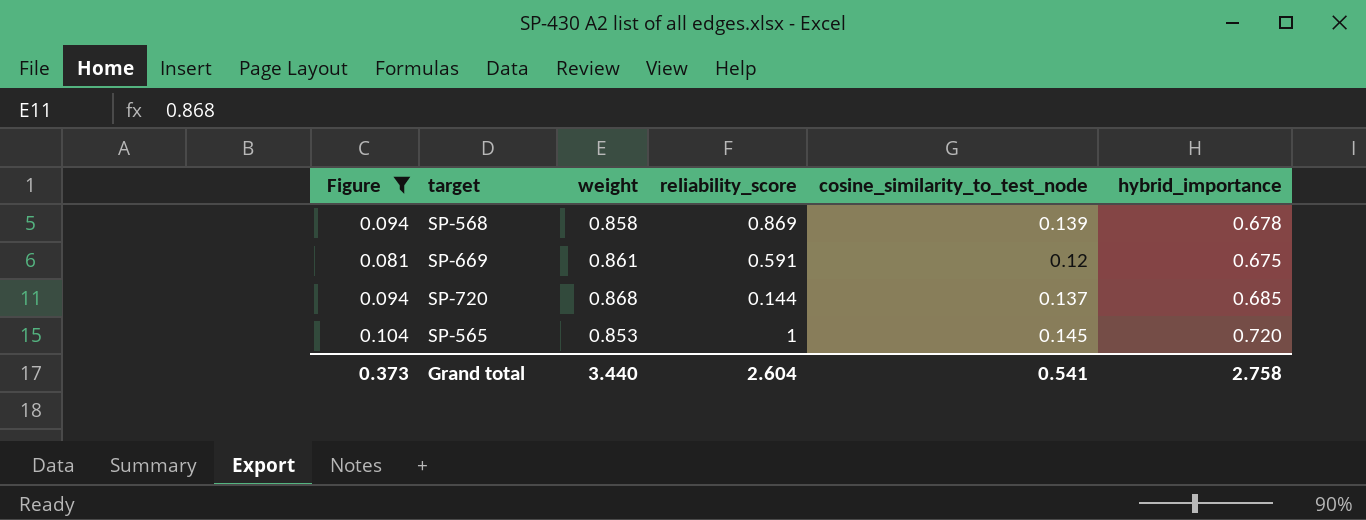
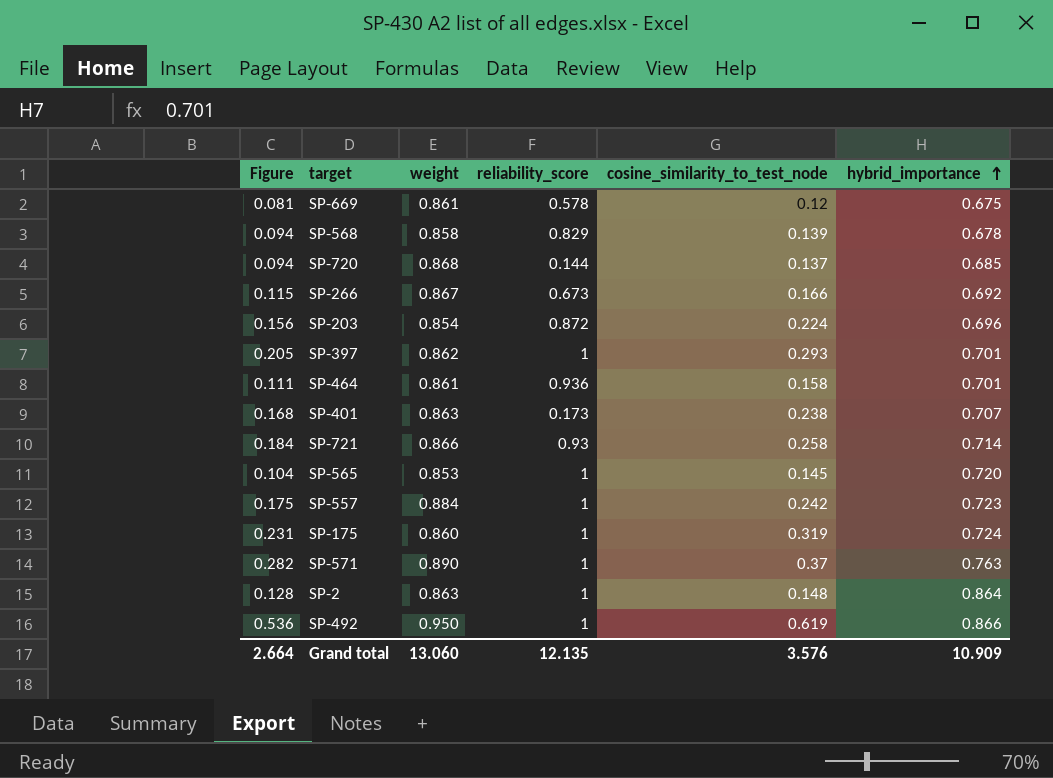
filter: Figure <= 0.104 -> none
row order: none -> hybrid_importance ascending
SP-669 | reliability_score: 0.591 -> 0.578
SP-568 | reliability_score: 0.869 -> 0.829
Grand total | Figure: 0.373 -> 2.664
Grand total | weight: 3.440 -> 13.060
Grand total | reliability_score: 2.604 -> 12.135
Grand total | cosine_similarity_to_test_node: 0.541 -> 3.576
Grand total | hybrid_importance: 2.758 -> 10.909

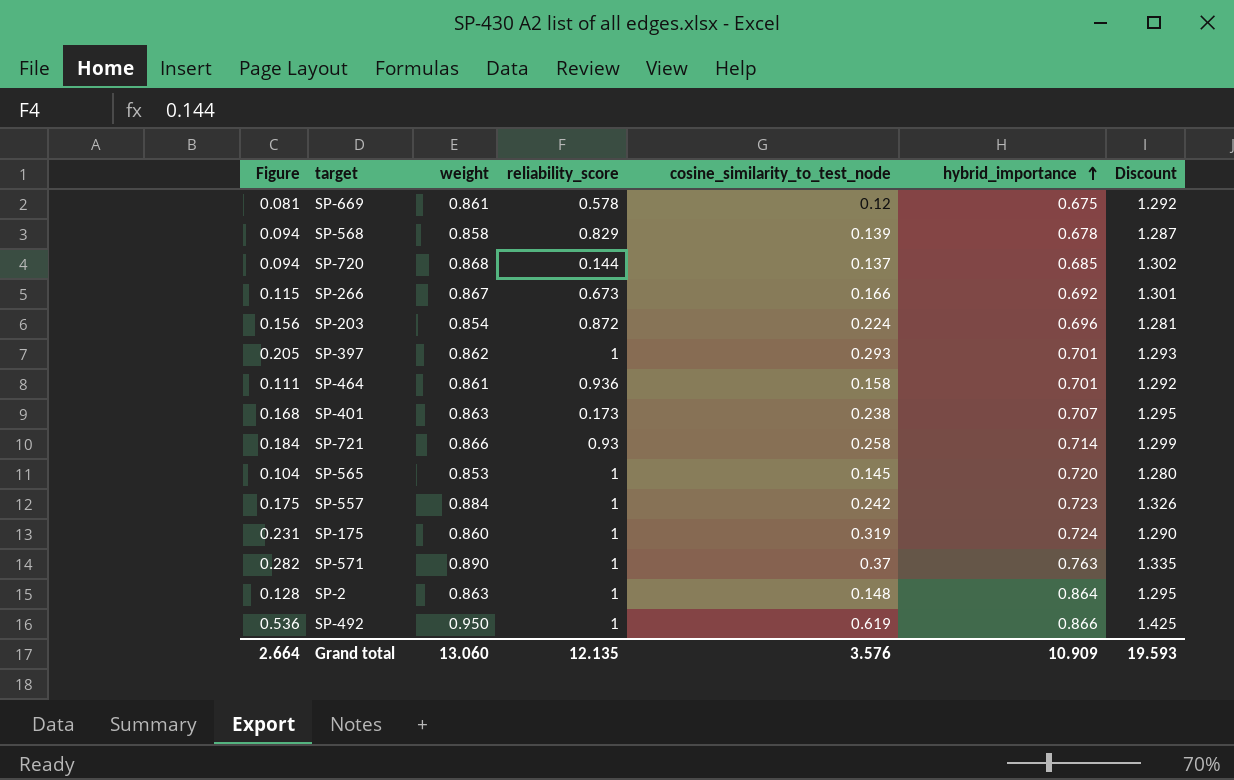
column Discount | formula: none -> [weight] * 1.5

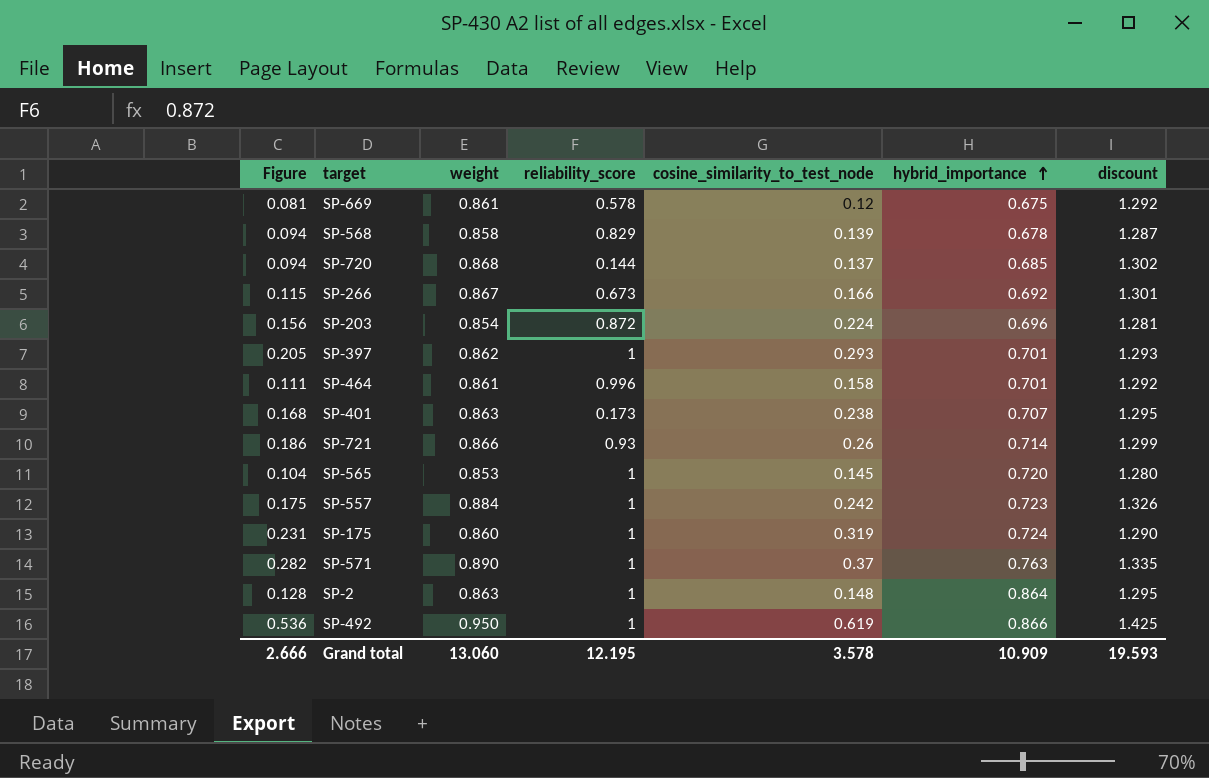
column name: Discount -> discount
SP-464 | reliability_score: 0.936 -> 0.996
SP-721 | Figure: 0.184 -> 0.186
SP-721 | cosine_similarity_to_test_node: 0.258 -> 0.26
Grand total | Figure: 2.664 -> 2.666
Grand total | reliability_score: 12.135 -> 12.195
Grand total | cosine_similarity_to_test_node: 3.576 -> 3.578

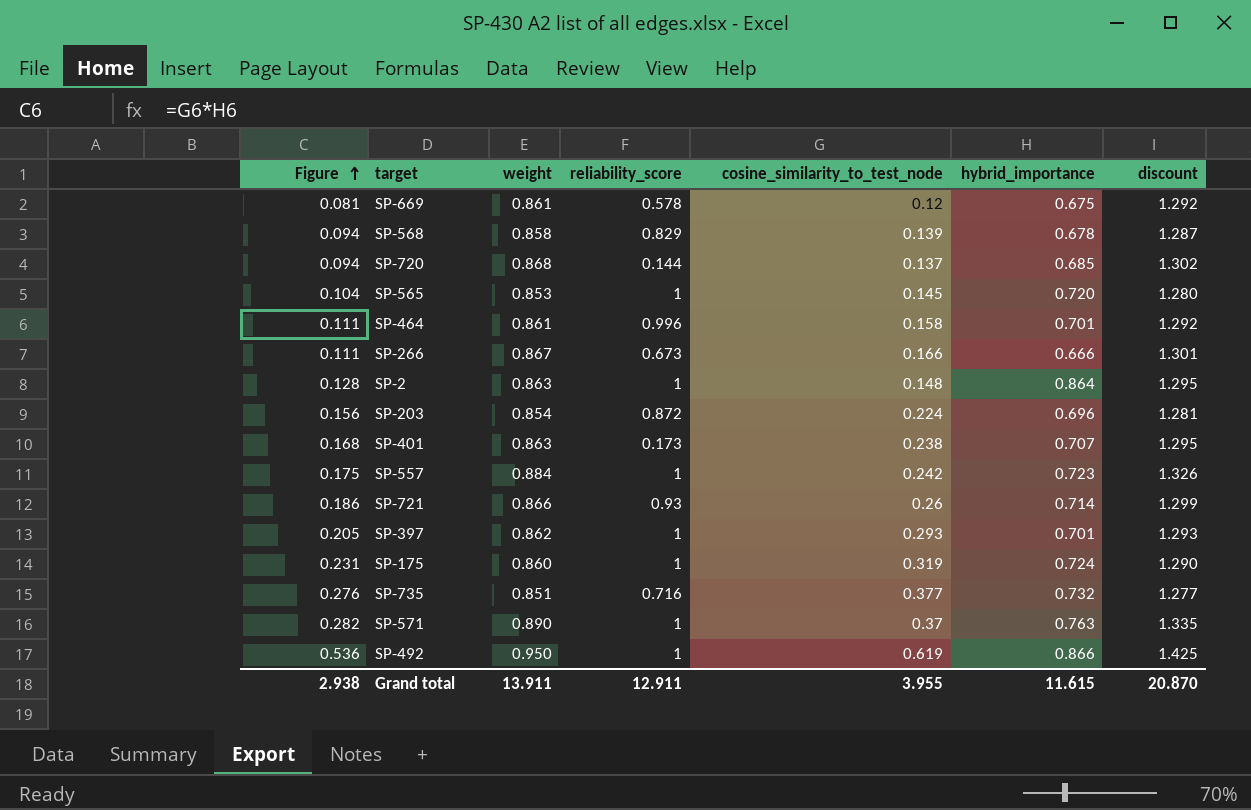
row order: hybrid_importance ascending -> Figure ascending
SP-266 | Figure: 0.115 -> 0.111
SP-266 | hybrid_importance: 0.692 -> 0.666
row SP-735: none -> 0.276 | 0.851 | 0.716 | 0.377 | 0.732 | 1.277
Grand total | Figure: 2.666 -> 2.938
Grand total | weight: 13.060 -> 13.911
Grand total | reliability_score: 12.195 -> 12.911
Grand total | cosine_similarity_to_test_node: 3.578 -> 3.955
Grand total | hybrid_importance: 10.909 -> 11.615
Grand total | discount: 19.593 -> 20.870

